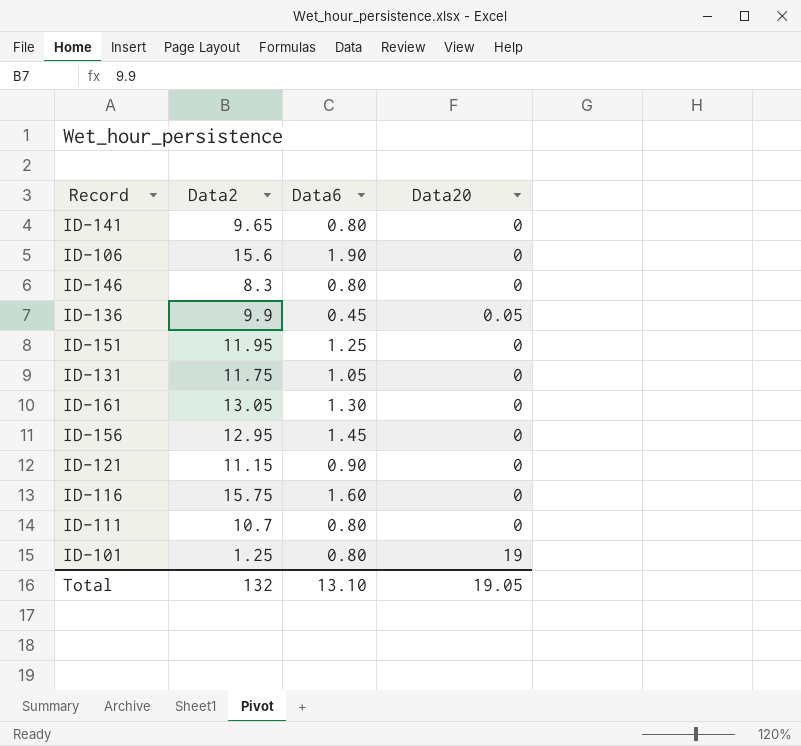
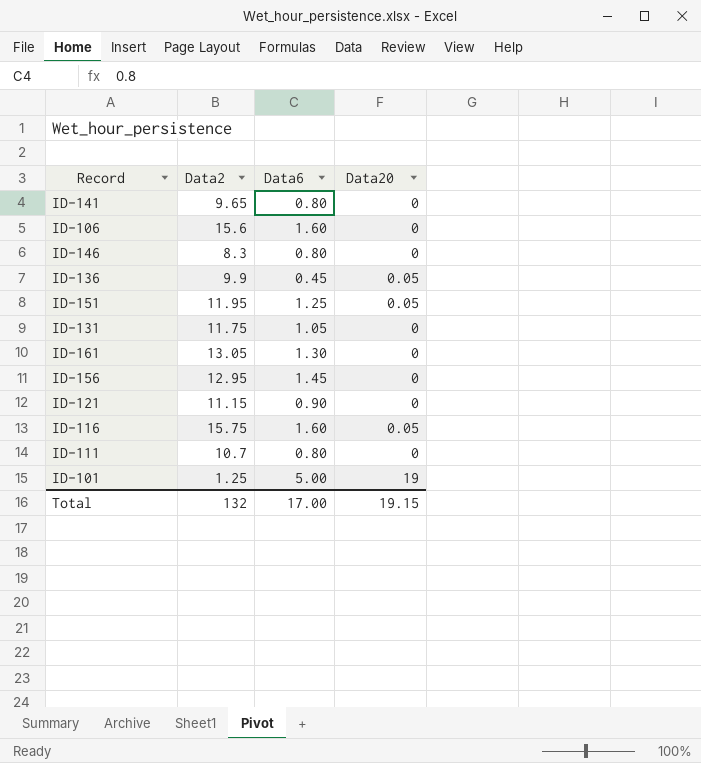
ID-106 | Data6: 1.90 -> 1.60
ID-151 | Data20: 0 -> 0.05
ID-116 | Data20: 0 -> 0.05
ID-101 | Data6: 0.80 -> 5.00
Total | Data6: 13.10 -> 17.00
Total | Data20: 19.05 -> 19.15

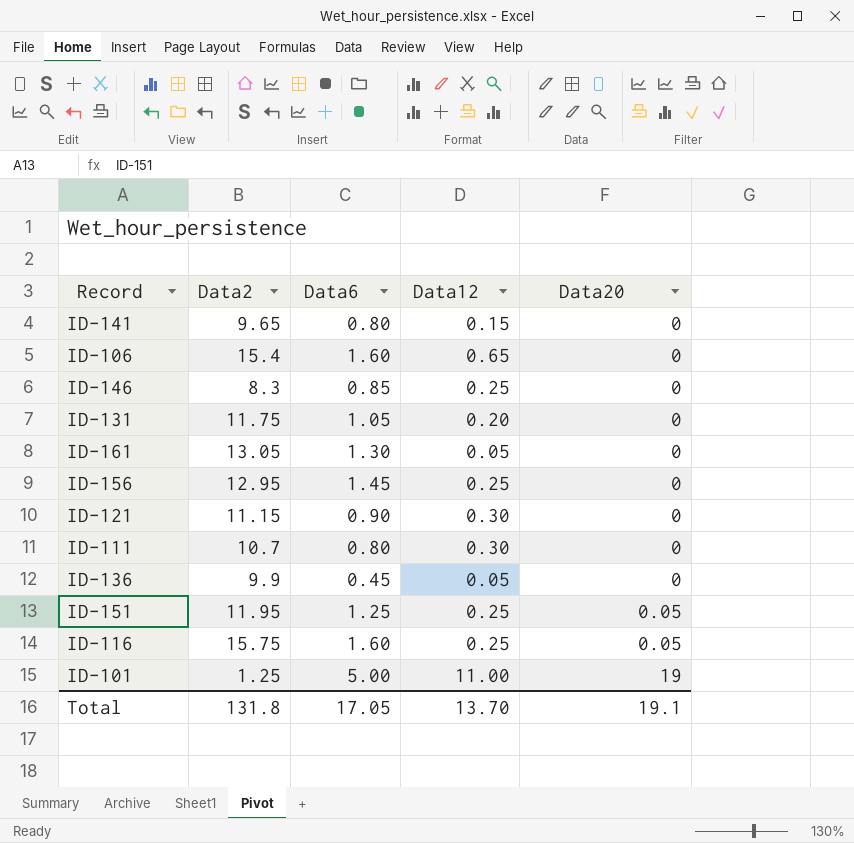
row order: none -> Data20 ascending
column Data12 | position: none -> 4
ID-106 | Data2: 15.6 -> 15.4
ID-146 | Data6: 0.80 -> 0.85
ID-136 | Data20: 0.05 -> 0
Total | Data2: 132 -> 131.8
Total | Data6: 17.00 -> 17.05
Total | Data20: 19.15 -> 19.1

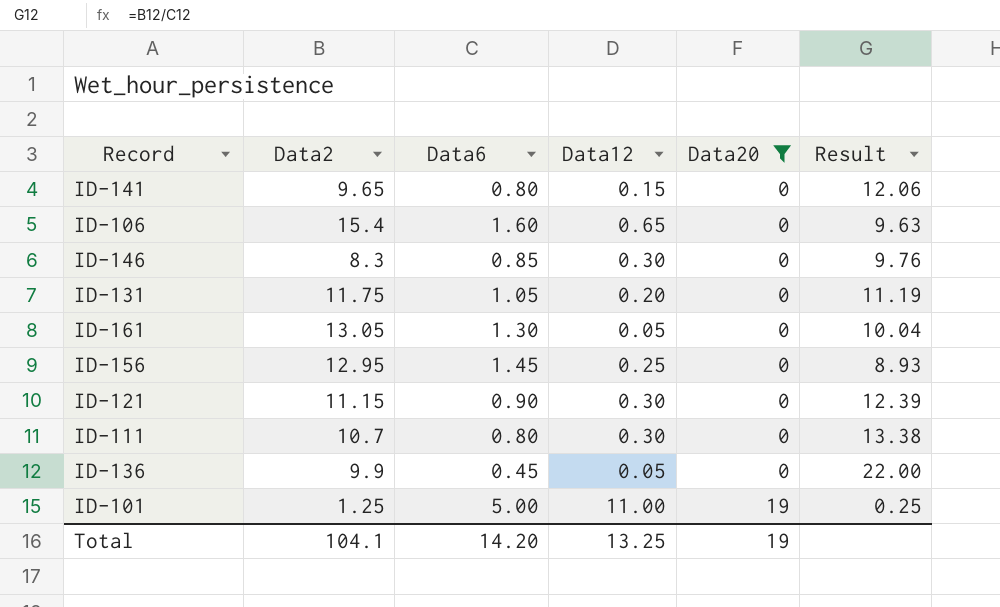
filter: none -> Data20 != 0.05
column Result | formula: none -> [Data2] / [Data6]
ID-146 | Data12: 0.25 -> 0.30
Total | Data2: 131.8 -> 104.1
Total | Data6: 17.05 -> 14.20
Total | Data12: 13.70 -> 13.25
Total | Data20: 19.1 -> 19

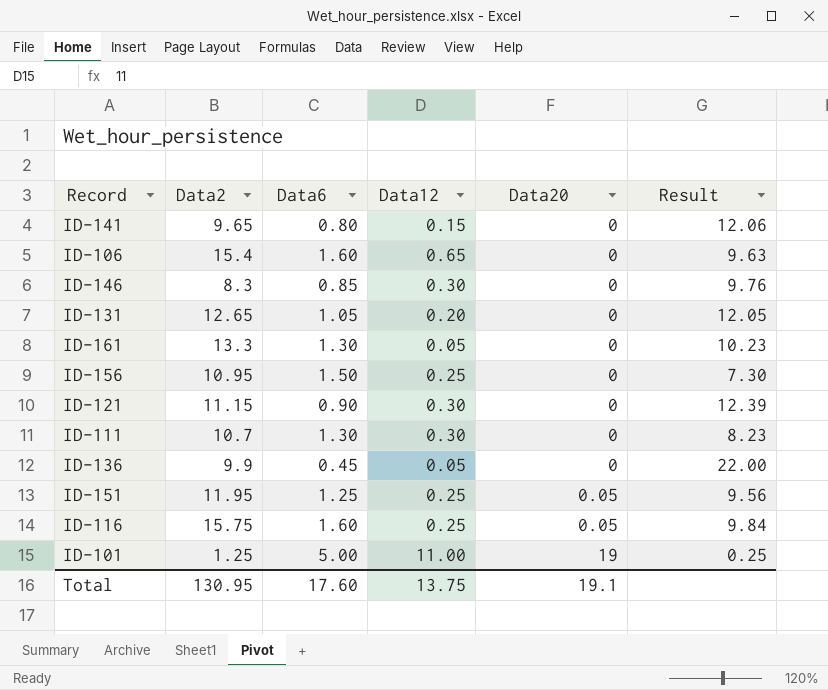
filter: Data20 != 0.05 -> none
ID-131 | Data2: 11.75 -> 12.65
ID-131 | Result: 11.19 -> 12.05
ID-161 | Data2: 13.05 -> 13.3
ID-161 | Result: 10.04 -> 10.23
ID-156 | Data2: 12.95 -> 10.95
ID-156 | Data6: 1.45 -> 1.50
ID-156 | Result: 8.93 -> 7.30
ID-111 | Data6: 0.80 -> 1.30
ID-111 | Result: 13.38 -> 8.23
Total | Data2: 104.1 -> 130.95
Total | Data6: 14.20 -> 17.60
Total | Data12: 13.25 -> 13.75
Total | Data20: 19 -> 19.1

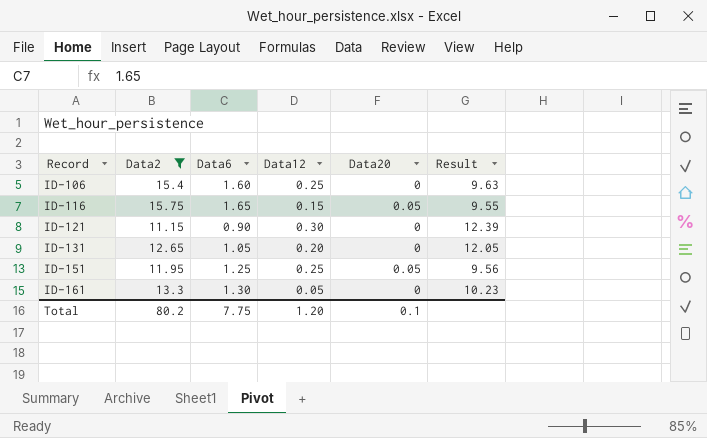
filter: none -> Data2 >= 11.15
row order: Data20 ascending -> Record ascending
ID-106 | Data12: 0.65 -> 0.25
ID-116 | Data6: 1.60 -> 1.65
ID-116 | Data12: 0.25 -> 0.15
ID-116 | Result: 9.84 -> 9.55
Total | Data2: 130.95 -> 80.2
Total | Data6: 17.60 -> 7.75
Total | Data12: 13.75 -> 1.20
Total | Data20: 19.1 -> 0.1

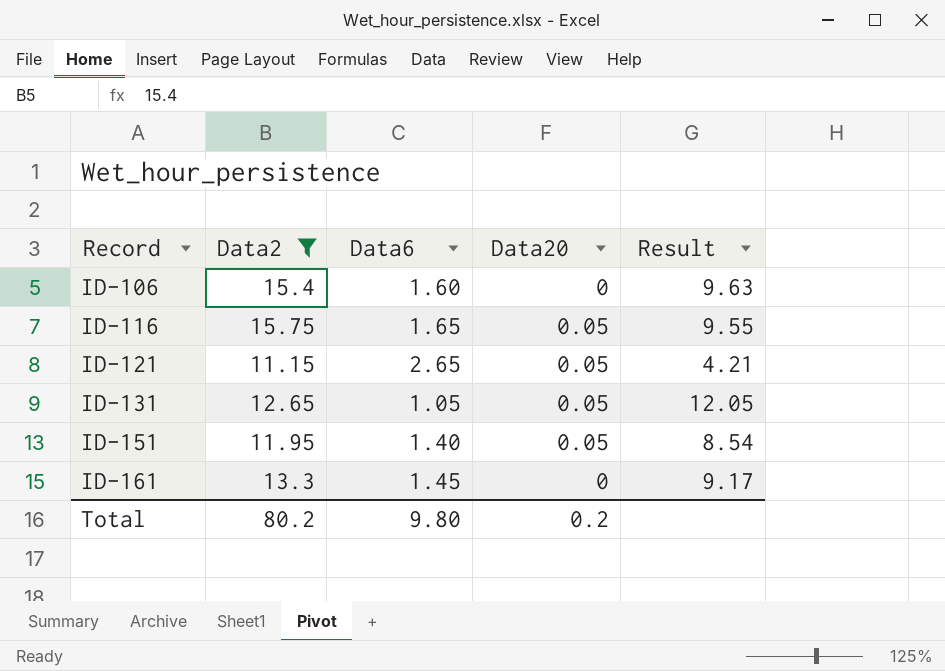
column Data12 | position: 4 -> none
ID-121 | Data6: 0.90 -> 2.65
ID-121 | Data20: 0 -> 0.05
ID-121 | Result: 12.39 -> 4.21
ID-131 | Data20: 0 -> 0.05
ID-151 | Data6: 1.25 -> 1.40
ID-151 | Result: 9.56 -> 8.54
ID-161 | Data6: 1.30 -> 1.45
ID-161 | Result: 10.23 -> 9.17
Total | Data6: 7.75 -> 9.80
Total | Data20: 0.1 -> 0.2

